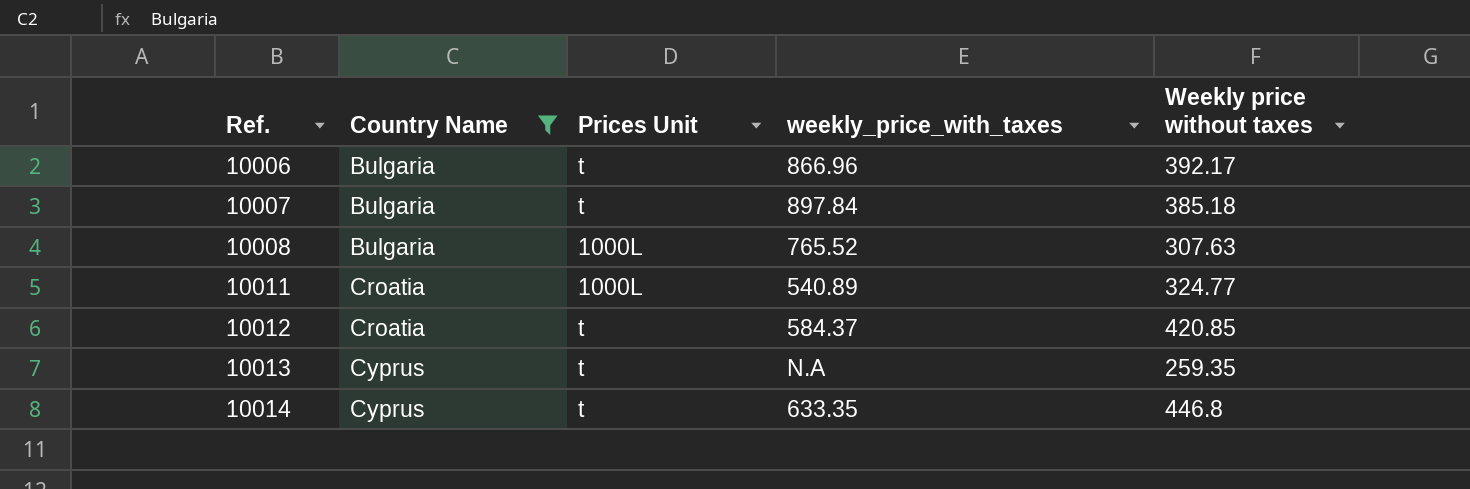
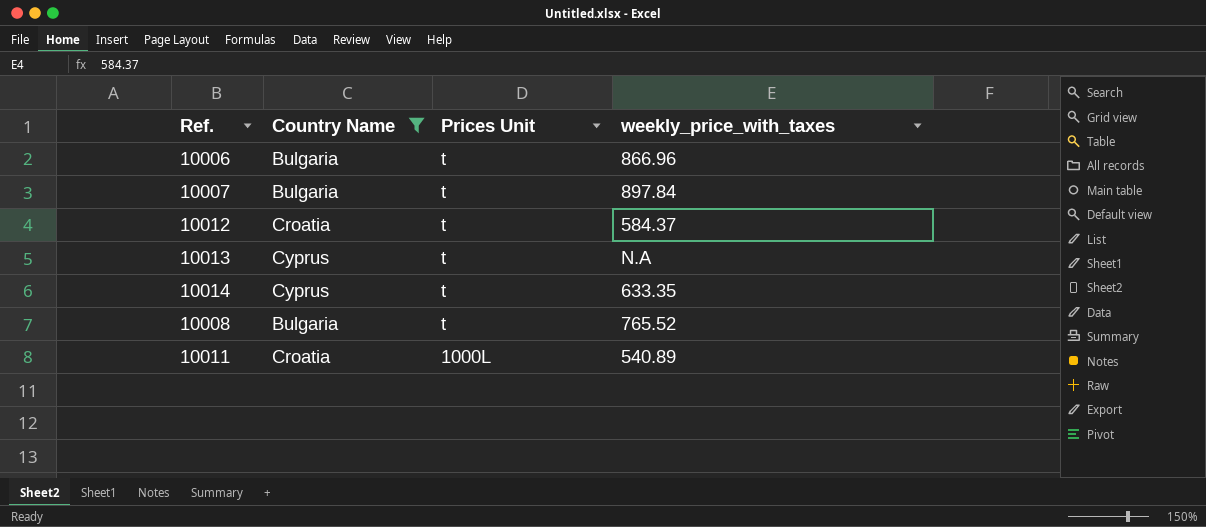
row order: Ref. ascending -> Prices Unit descending
column Weekly price without taxes | position: 5 -> none
10008 | Prices Unit: 1000L -> t

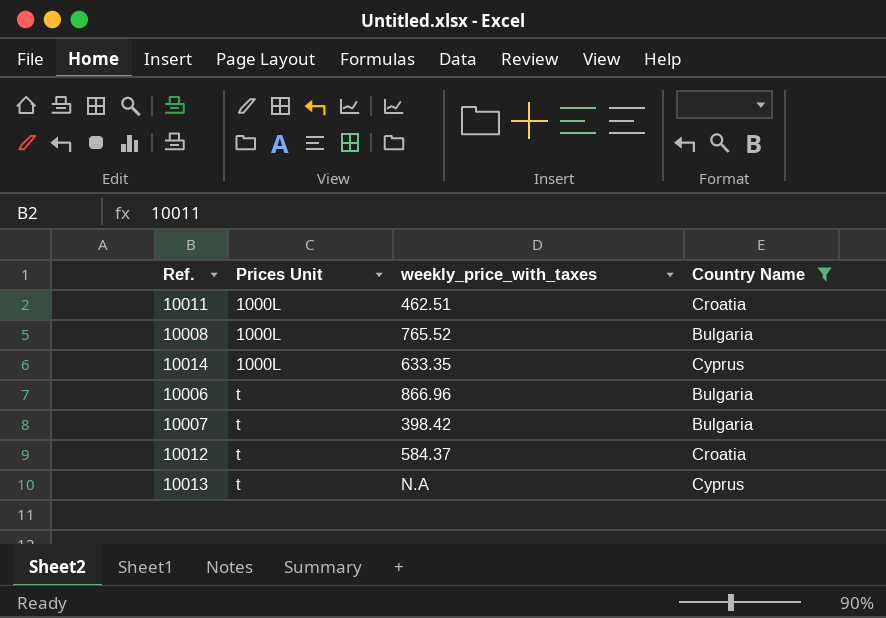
row order: Prices Unit descending -> Prices Unit ascending
column Country Name | position: 2 -> 4
10011 | weekly_price_with_taxes: 540.89 -> 462.51
10008 | Prices Unit: t -> 1000L
10014 | Prices Unit: t -> 1000L
10007 | weekly_price_with_taxes: 897.84 -> 398.42

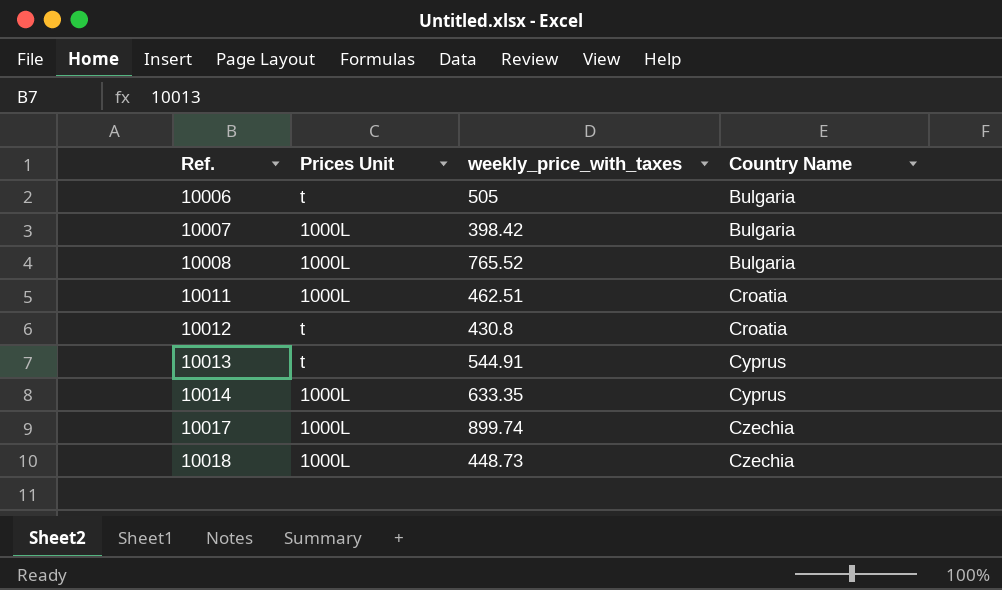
filter: Country Name != Czechia -> none
row order: Prices Unit ascending -> Ref. ascending
10006 | weekly_price_with_taxes: 866.96 -> 505
10007 | Prices Unit: t -> 1000L
10012 | weekly_price_with_taxes: 584.37 -> 430.8
10013 | weekly_price_with_taxes: N.A -> 544.91

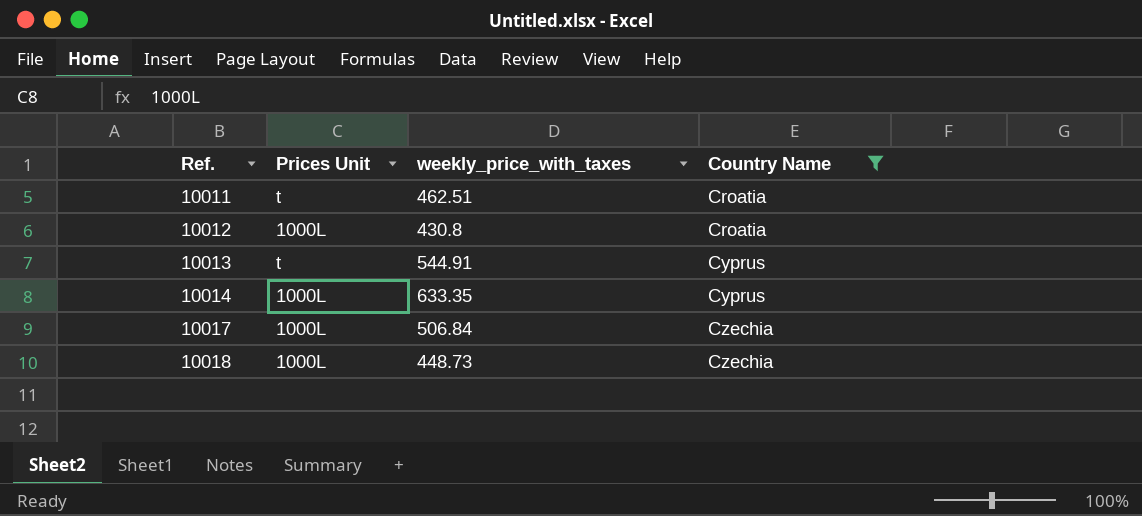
filter: none -> Country Name != Bulgaria
10011 | Prices Unit: 1000L -> t
10012 | Prices Unit: t -> 1000L
10017 | weekly_price_with_taxes: 899.74 -> 506.84

